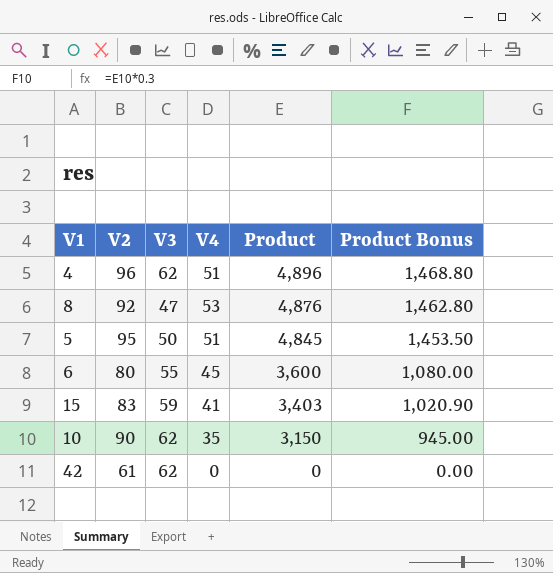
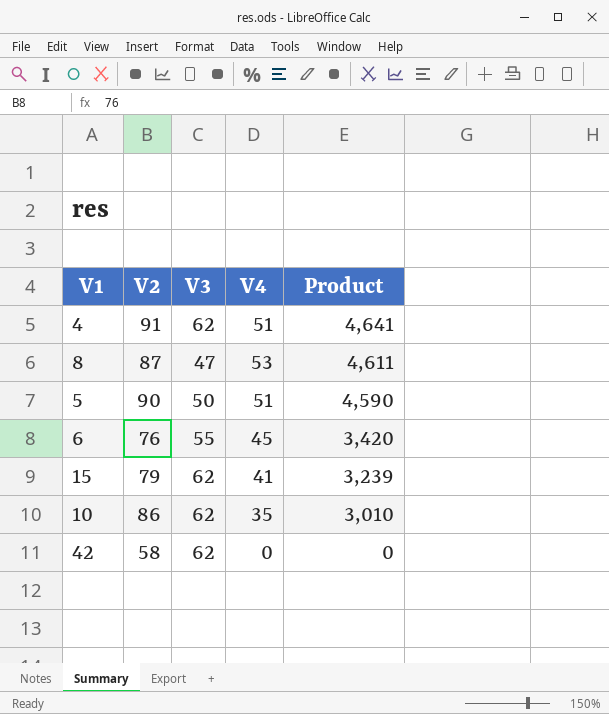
column Product Bonus | formula: [Product] * 0.3 -> none
4 | V2: 96 -> 91
4 | Product: 4,896 -> 4,641
8 | V2: 92 -> 87
8 | Product: 4,876 -> 4,611
5 | V2: 95 -> 90
5 | Product: 4,845 -> 4,590
6 | V2: 80 -> 76
6 | Product: 3,600 -> 3,420
15 | V2: 83 -> 79
15 | V3: 59 -> 62
15 | Product: 3,403 -> 3,239
10 | V2: 90 -> 86
10 | Product: 3,150 -> 3,010
42 | V2: 61 -> 58

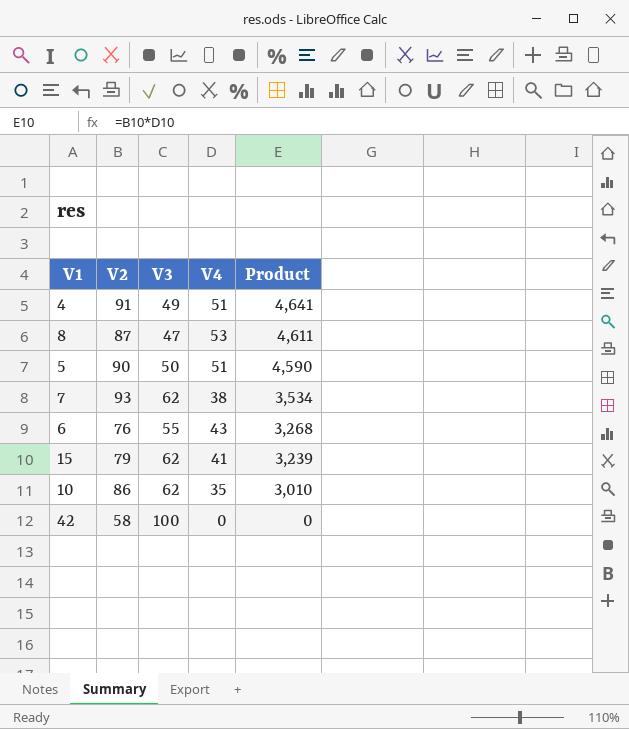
4 | V3: 62 -> 49
row 7: none -> 93 | 62 | 38 | 3,534
6 | V4: 45 -> 43
6 | Product: 3,420 -> 3,268
42 | V3: 62 -> 100

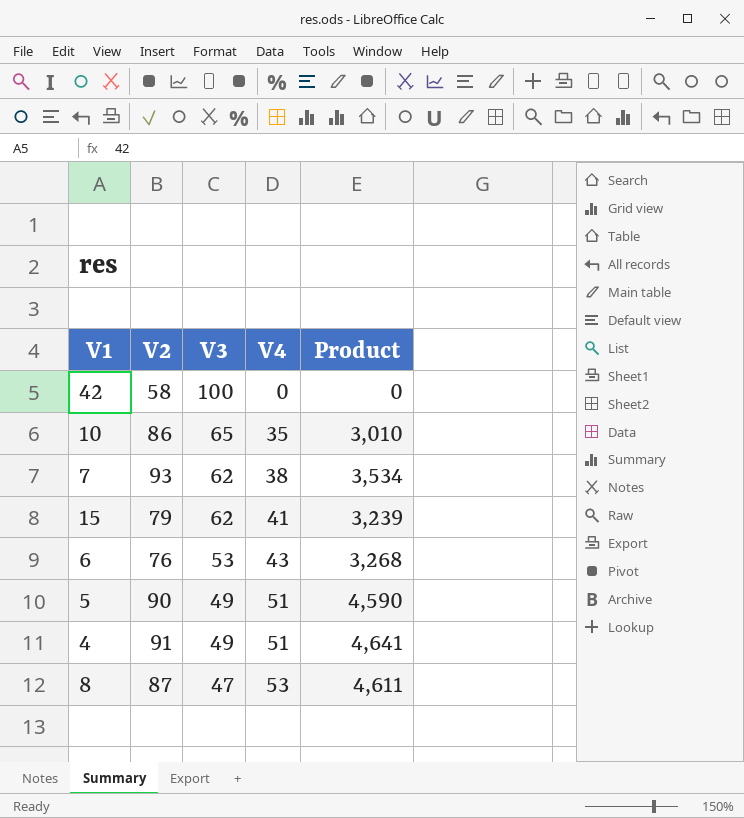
row order: Product descending -> V3 descending
10 | V3: 62 -> 65
6 | V3: 55 -> 53
5 | V3: 50 -> 49

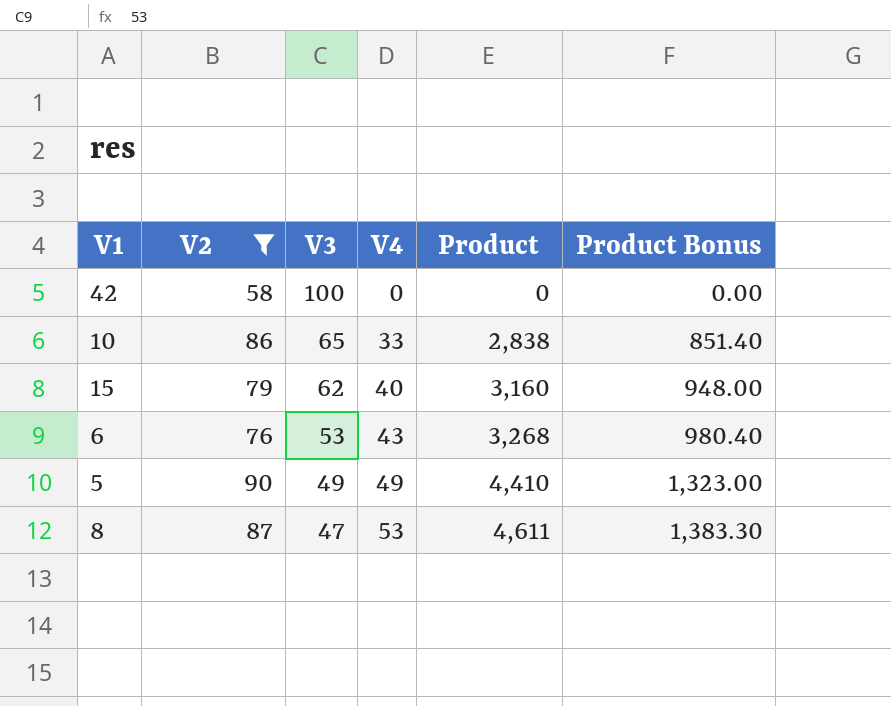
filter: none -> V2 <= 90
column Product Bonus | formula: none -> [Product] * 0.3
10 | V4: 35 -> 33
10 | Product: 3,010 -> 2,838
15 | V4: 41 -> 40
15 | Product: 3,239 -> 3,160
5 | V4: 51 -> 49
5 | Product: 4,590 -> 4,410

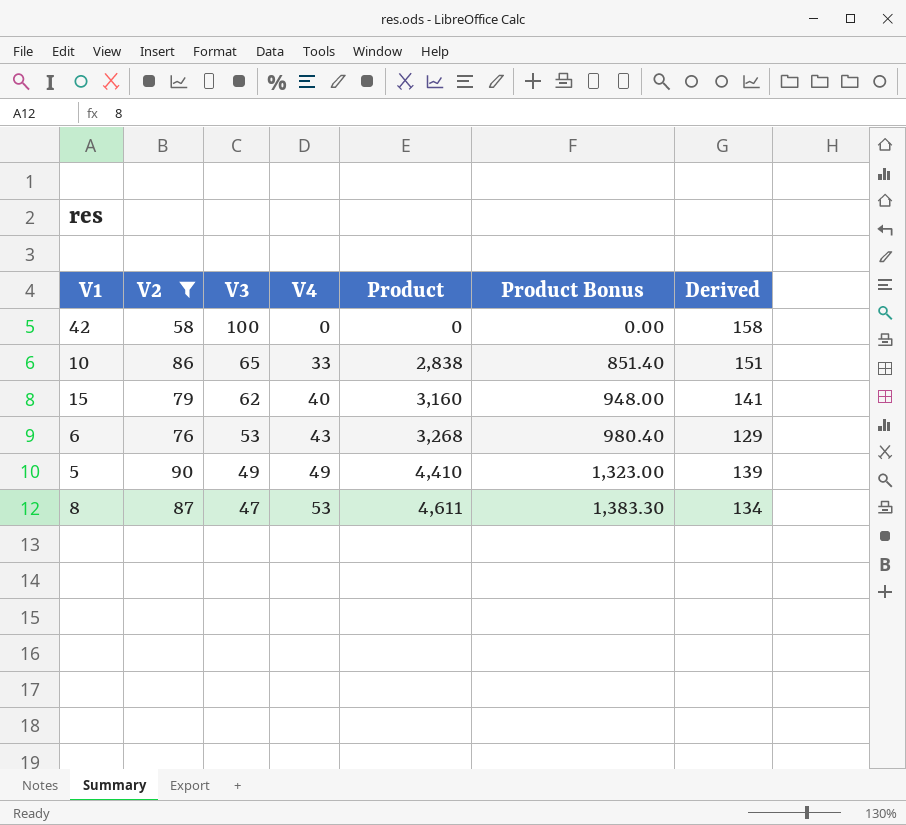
column Derived | formula: none -> [V2] + [V3]

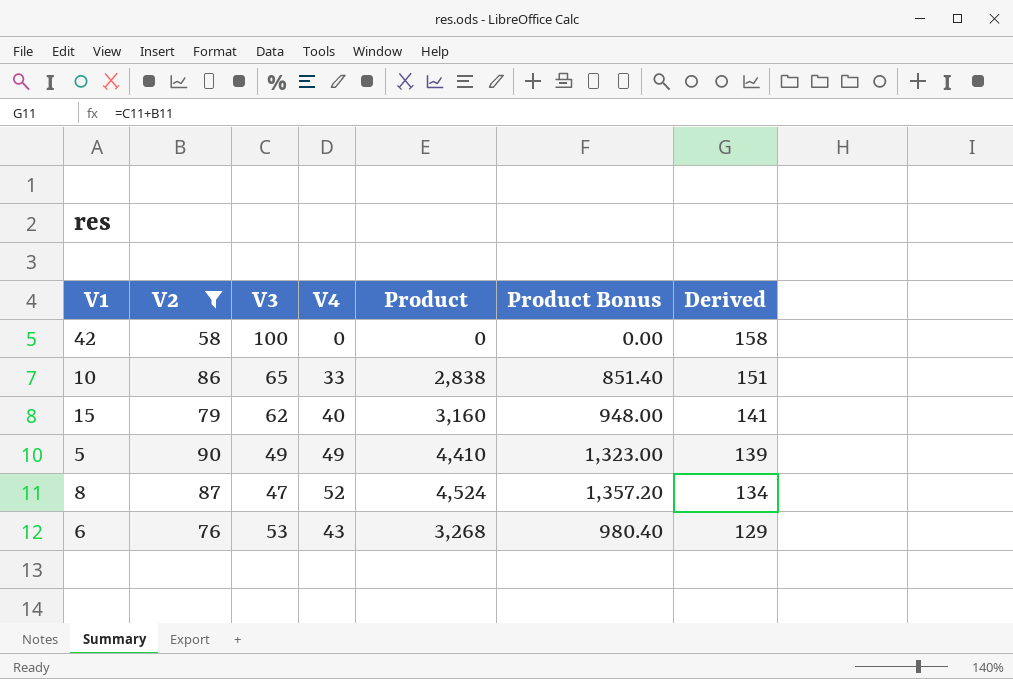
row order: V3 descending -> Derived descending
8 | V4: 53 -> 52
8 | Product: 4,611 -> 4,524
8 | Product Bonus: 1,383.30 -> 1,357.20

